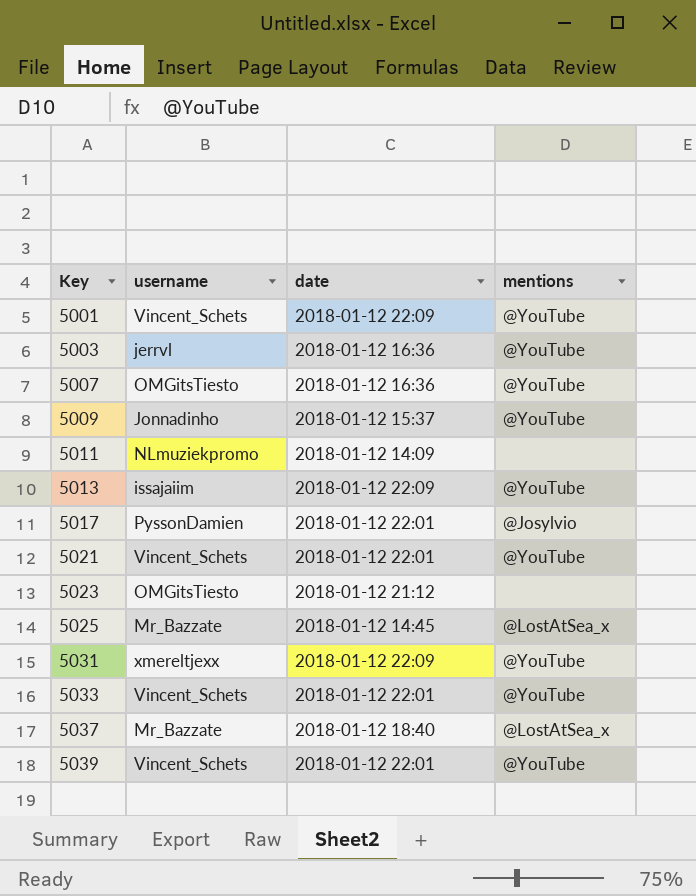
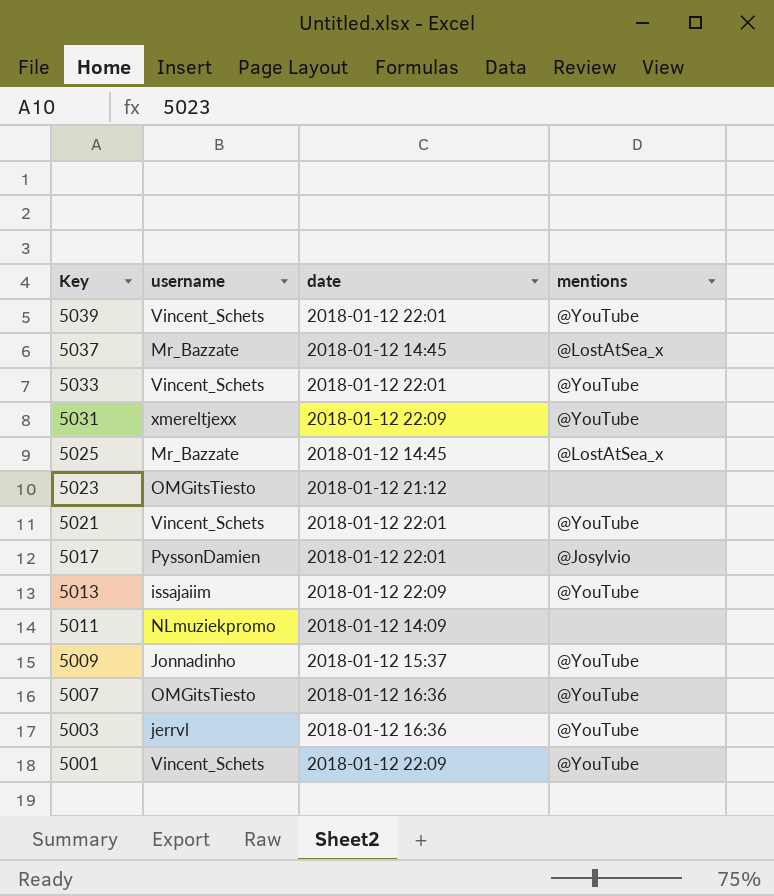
row order: Key ascending -> Key descending
5037 | date: 2018-01-12 18:40 -> 2018-01-12 14:45

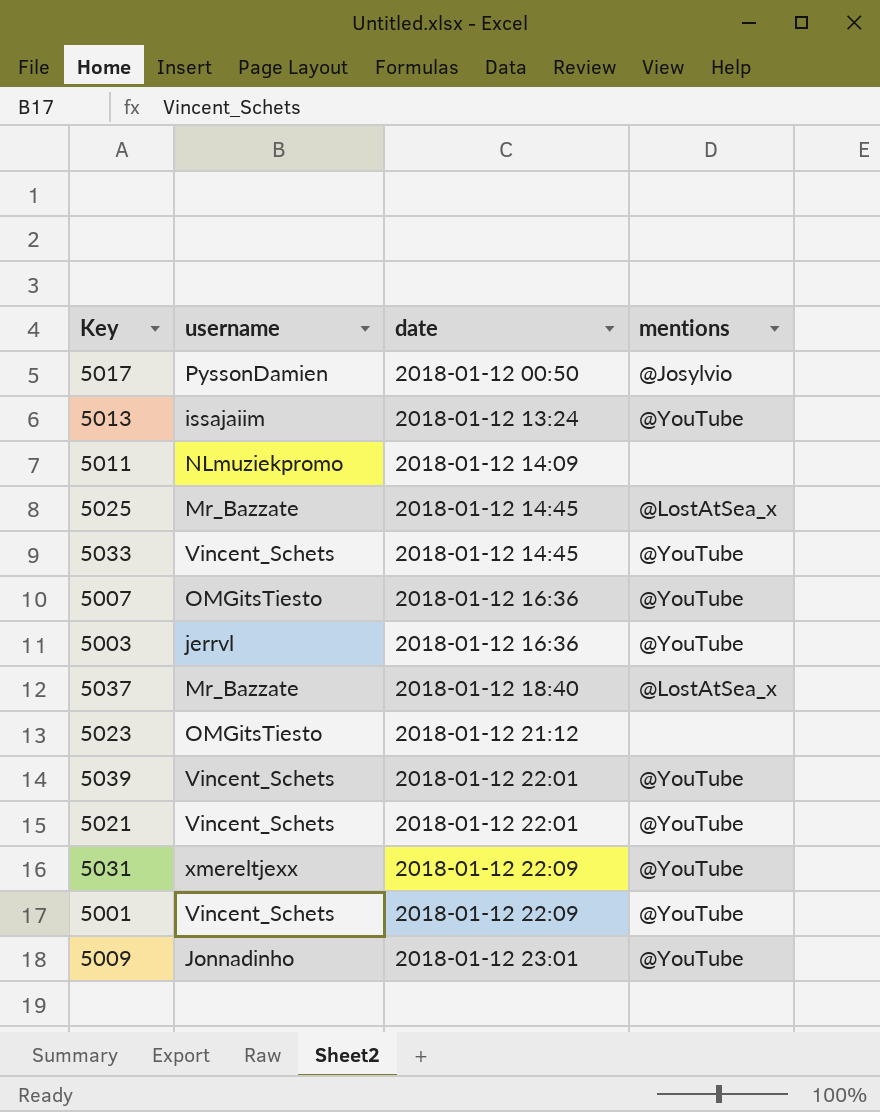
row order: Key descending -> date ascending
5017 | date: 2018-01-12 22:01 -> 2018-01-12 00:50
5013 | date: 2018-01-12 22:09 -> 2018-01-12 13:24
5033 | date: 2018-01-12 22:01 -> 2018-01-12 14:45
5037 | date: 2018-01-12 14:45 -> 2018-01-12 18:40
5009 | date: 2018-01-12 15:37 -> 2018-01-12 23:01

